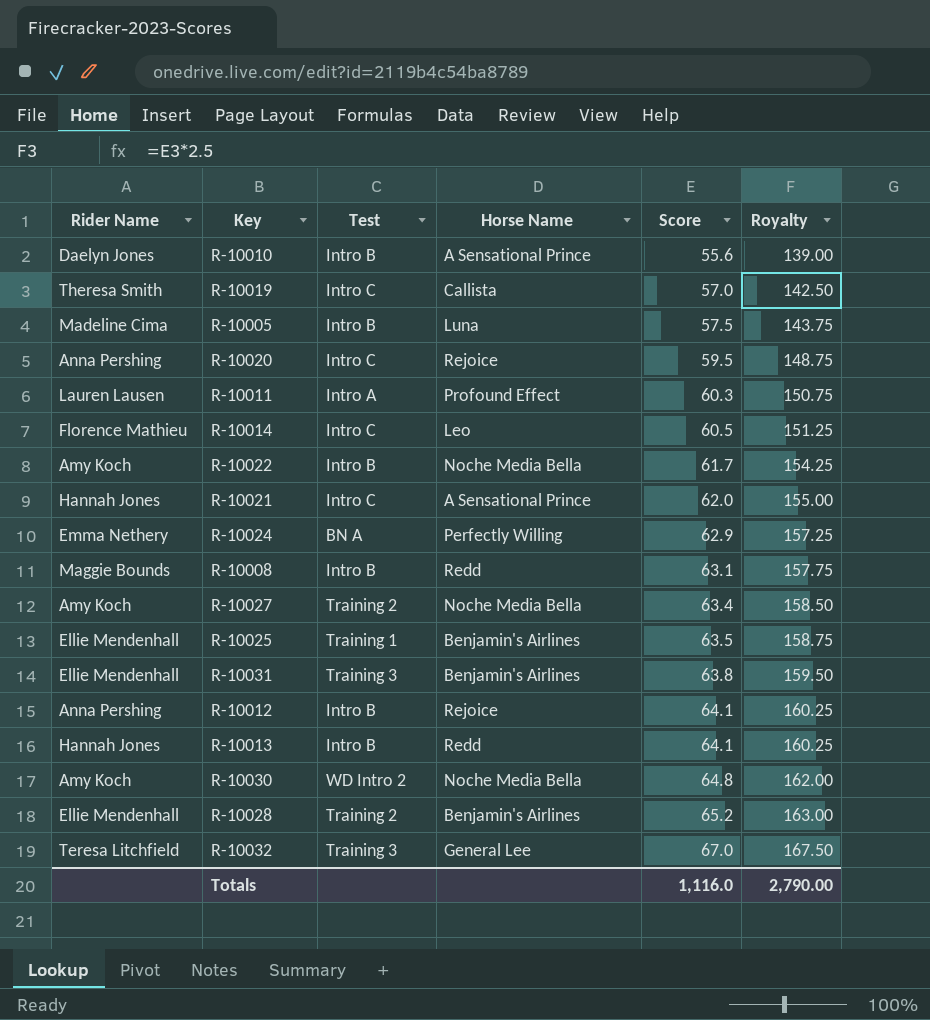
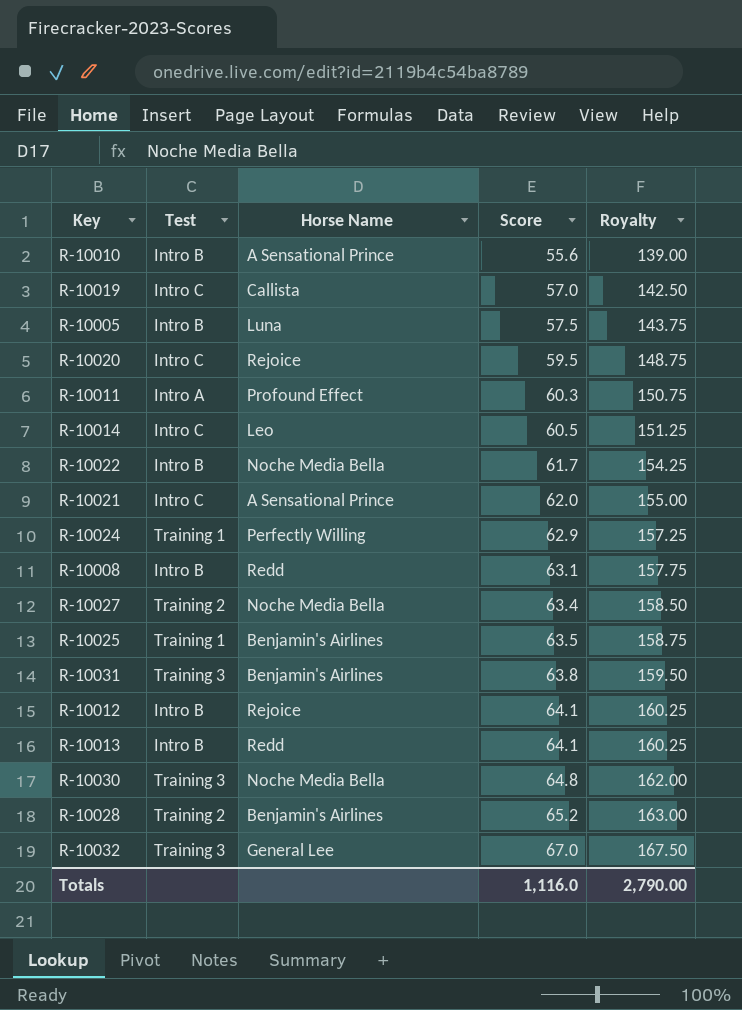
column Rider Name | position: 1 -> none
R-10024 | Test: BN A -> Training 1
R-10030 | Test: WD Intro 2 -> Training 3

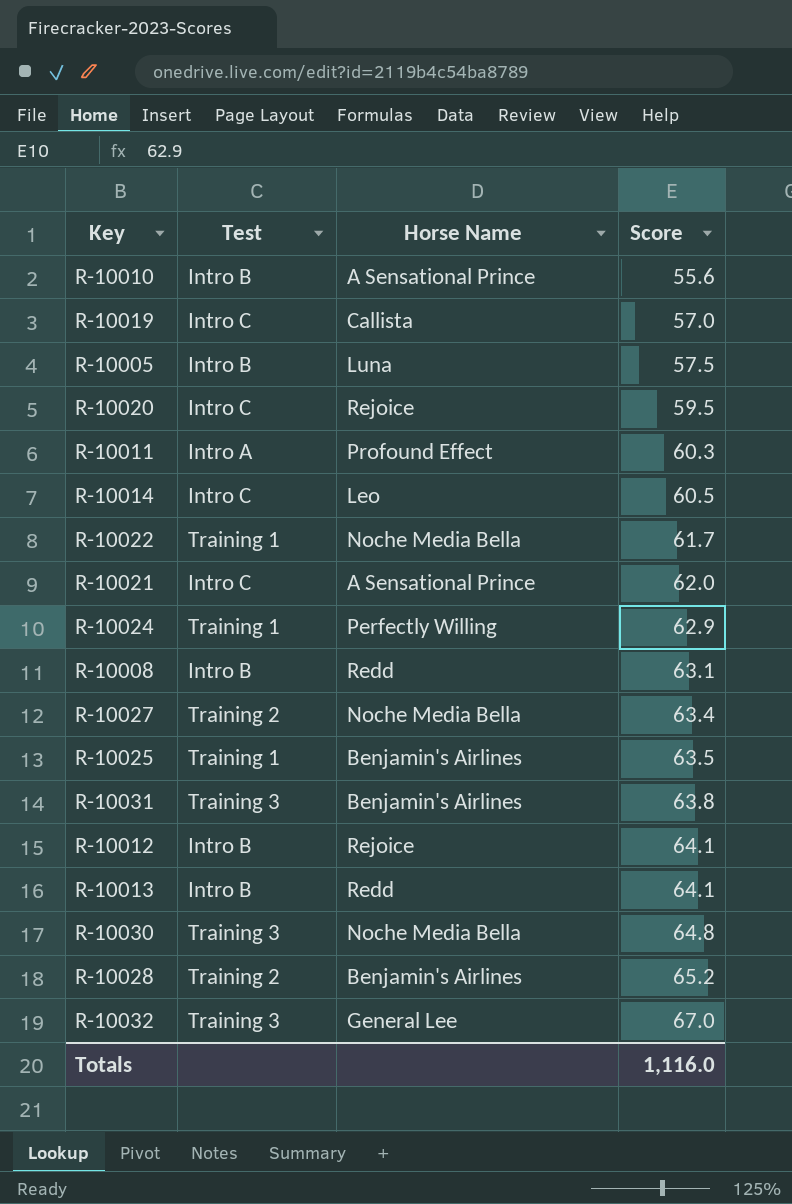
column Royalty | formula: [Score] * 2.5 -> none
R-10022 | Test: Intro B -> Training 1

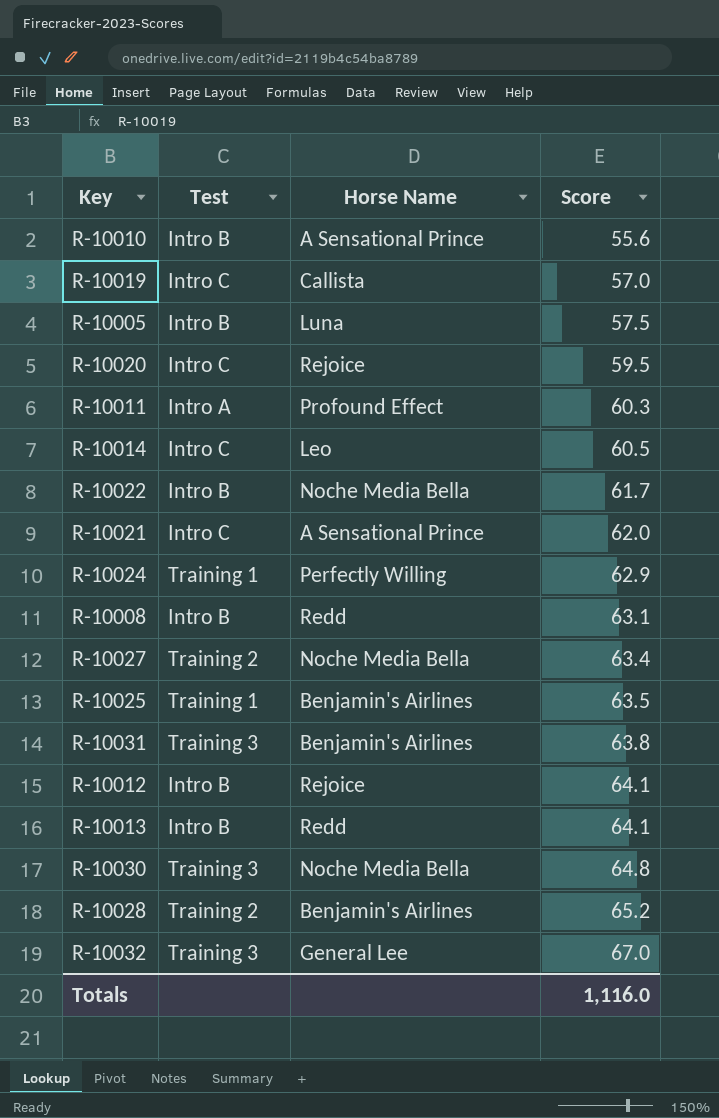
R-10022 | Test: Training 1 -> Intro B

